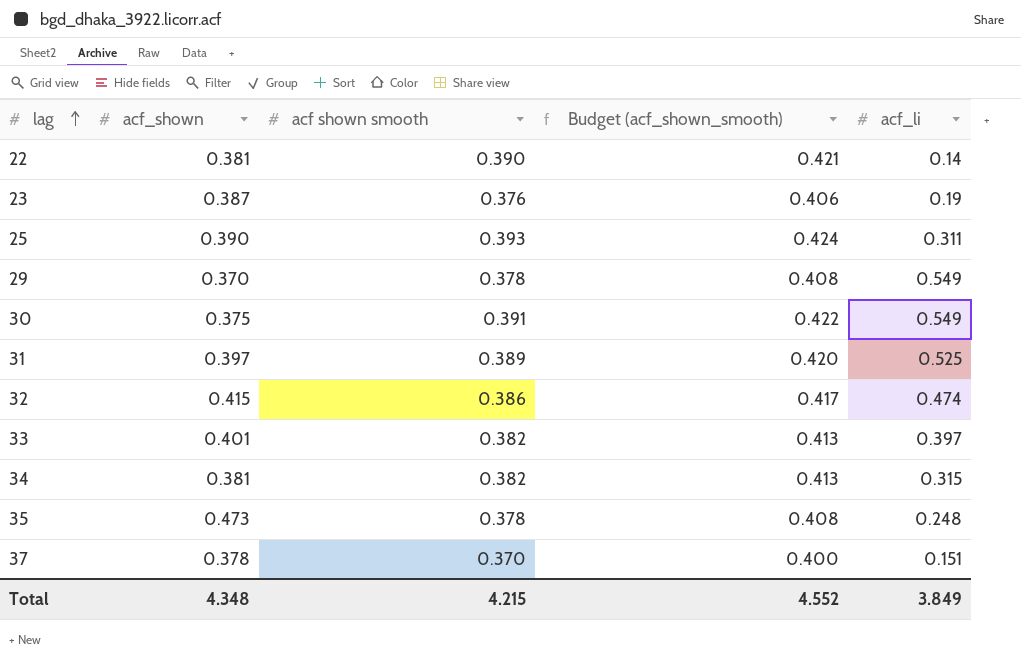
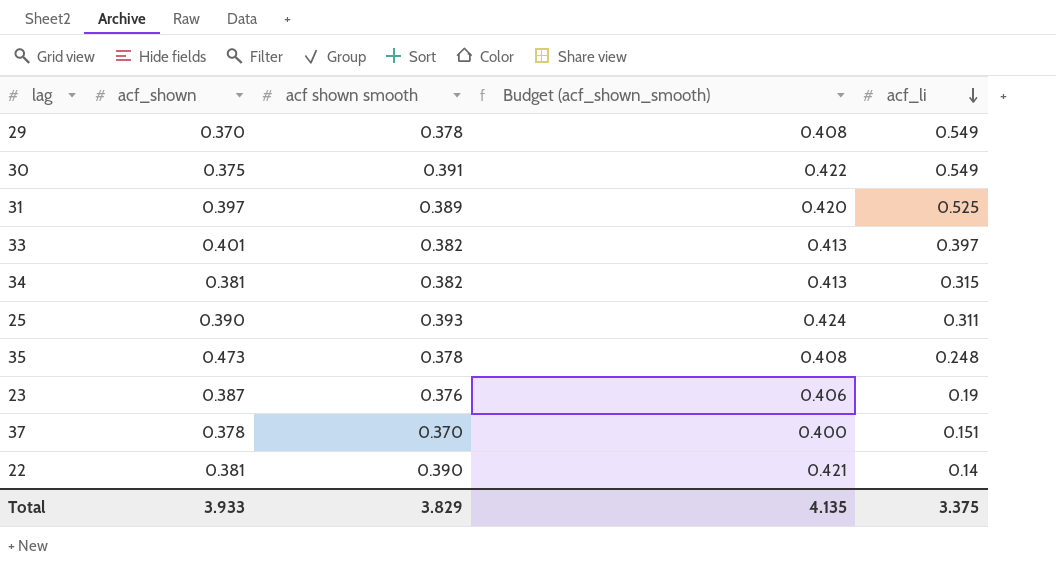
row order: lag ascending -> acf_li descending
row 32: 0.415 | 0.386 | 0.417 | 0.474 -> none
Total | acf_shown: 4.348 -> 3.933
Total | acf shown smooth: 4.215 -> 3.829
Total | Budget (acf_shown_smooth): 4.552 -> 4.135
Total | acf_li: 3.849 -> 3.375

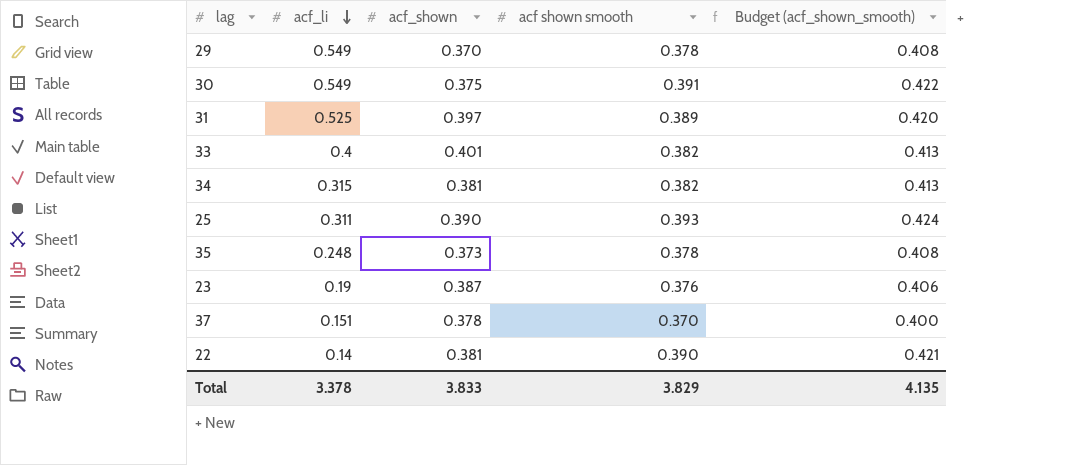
column acf_li | position: 5 -> 2
33 | acf_li: 0.397 -> 0.4
35 | acf_shown: 0.473 -> 0.373
Total | acf_li: 3.375 -> 3.378
Total | acf_shown: 3.933 -> 3.833

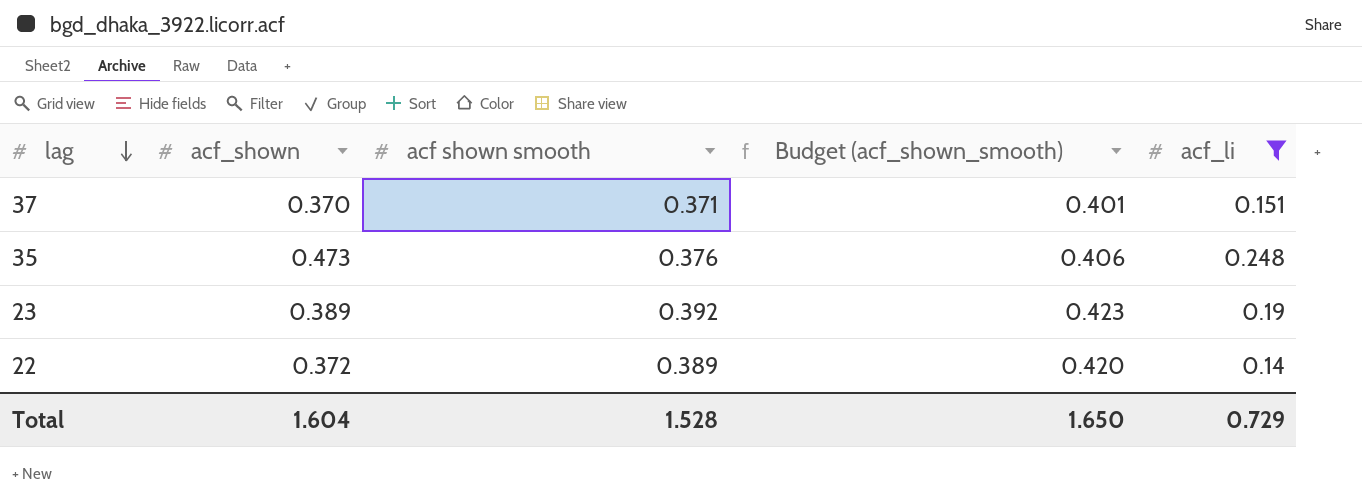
filter: none -> acf_li <= 0.248
row order: acf_li descending -> lag descending
column acf_li | position: 2 -> 5
37 | acf_shown: 0.378 -> 0.370
37 | acf shown smooth: 0.370 -> 0.371
37 | Budget (acf_shown_smooth): 0.400 -> 0.401
35 | acf_shown: 0.373 -> 0.473
35 | acf shown smooth: 0.378 -> 0.376
35 | Budget (acf_shown_smooth): 0.408 -> 0.406
23 | acf_shown: 0.387 -> 0.389
23 | acf shown smooth: 0.376 -> 0.392
23 | Budget (acf_shown_smooth): 0.406 -> 0.423
22 | acf_shown: 0.381 -> 0.372
22 | acf shown smooth: 0.390 -> 0.389
22 | Budget (acf_shown_smooth): 0.421 -> 0.420
Total | acf_shown: 3.833 -> 1.604
Total | acf shown smooth: 3.829 -> 1.528
Total | Budget (acf_shown_smooth): 4.135 -> 1.650
Total | acf_li: 3.378 -> 0.729

